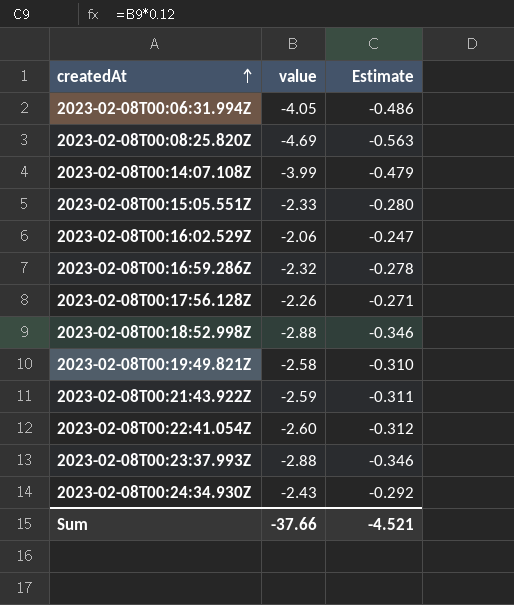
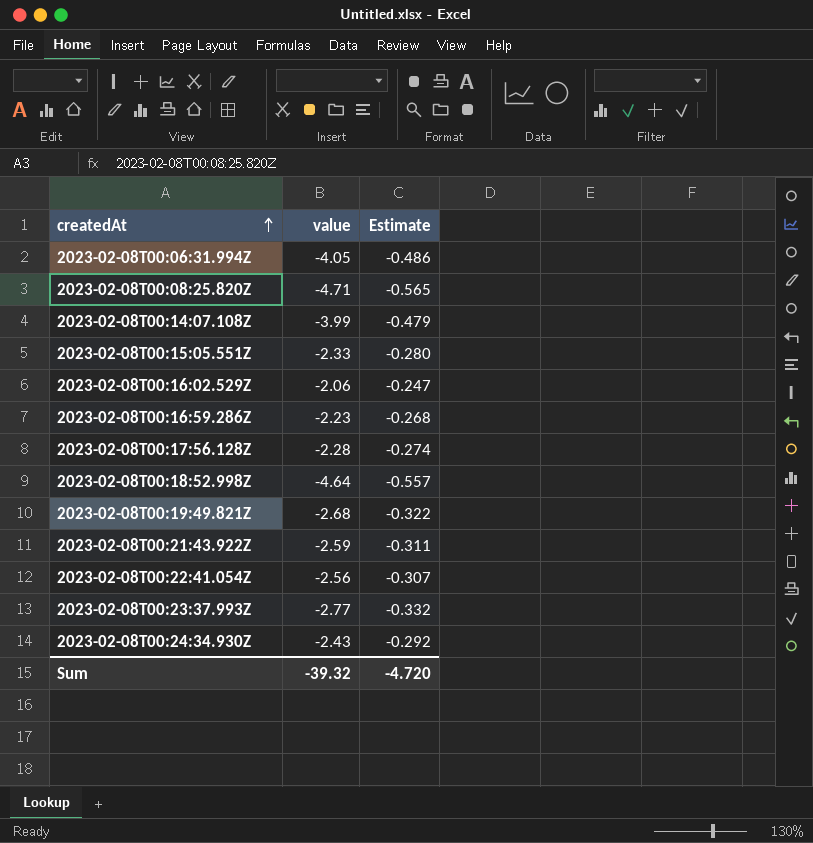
2023-02-08T00:08:25.820Z | value: -4.69 -> -4.71
2023-02-08T00:08:25.820Z | Estimate: -0.563 -> -0.565
2023-02-08T00:16:59.286Z | value: -2.32 -> -2.23
2023-02-08T00:16:59.286Z | Estimate: -0.278 -> -0.268
2023-02-08T00:17:56.128Z | value: -2.26 -> -2.28
2023-02-08T00:17:56.128Z | Estimate: -0.271 -> -0.274
2023-02-08T00:18:52.998Z | value: -2.88 -> -4.64
2023-02-08T00:18:52.998Z | Estimate: -0.346 -> -0.557
2023-02-08T00:19:49.821Z | value: -2.58 -> -2.68
2023-02-08T00:19:49.821Z | Estimate: -0.310 -> -0.322
2023-02-08T00:22:41.054Z | value: -2.60 -> -2.56
2023-02-08T00:22:41.054Z | Estimate: -0.312 -> -0.307
2023-02-08T00:23:37.993Z | value: -2.88 -> -2.77
2023-02-08T00:23:37.993Z | Estimate: -0.346 -> -0.332
Sum | value: -37.66 -> -39.32
Sum | Estimate: -4.521 -> -4.720

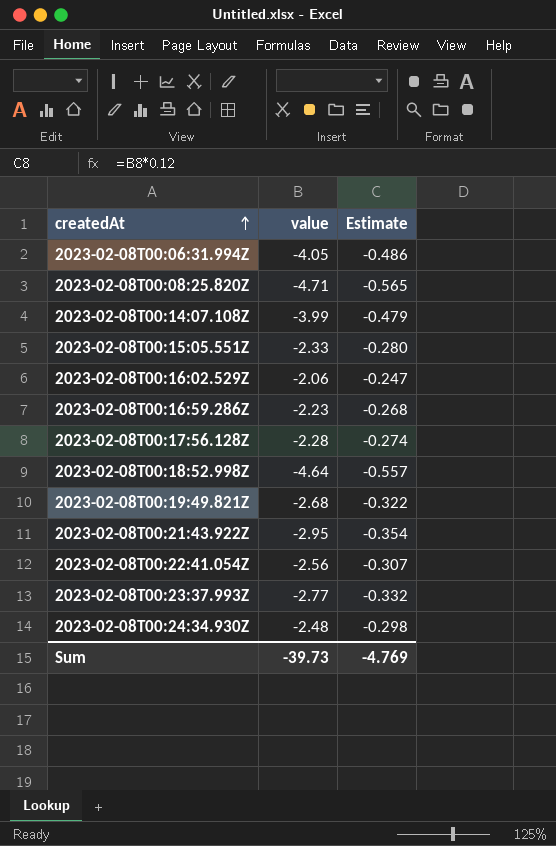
2023-02-08T00:21:43.922Z | value: -2.59 -> -2.95
2023-02-08T00:21:43.922Z | Estimate: -0.311 -> -0.354
2023-02-08T00:24:34.930Z | value: -2.43 -> -2.48
2023-02-08T00:24:34.930Z | Estimate: -0.292 -> -0.298
Sum | value: -39.32 -> -39.73
Sum | Estimate: -4.720 -> -4.769

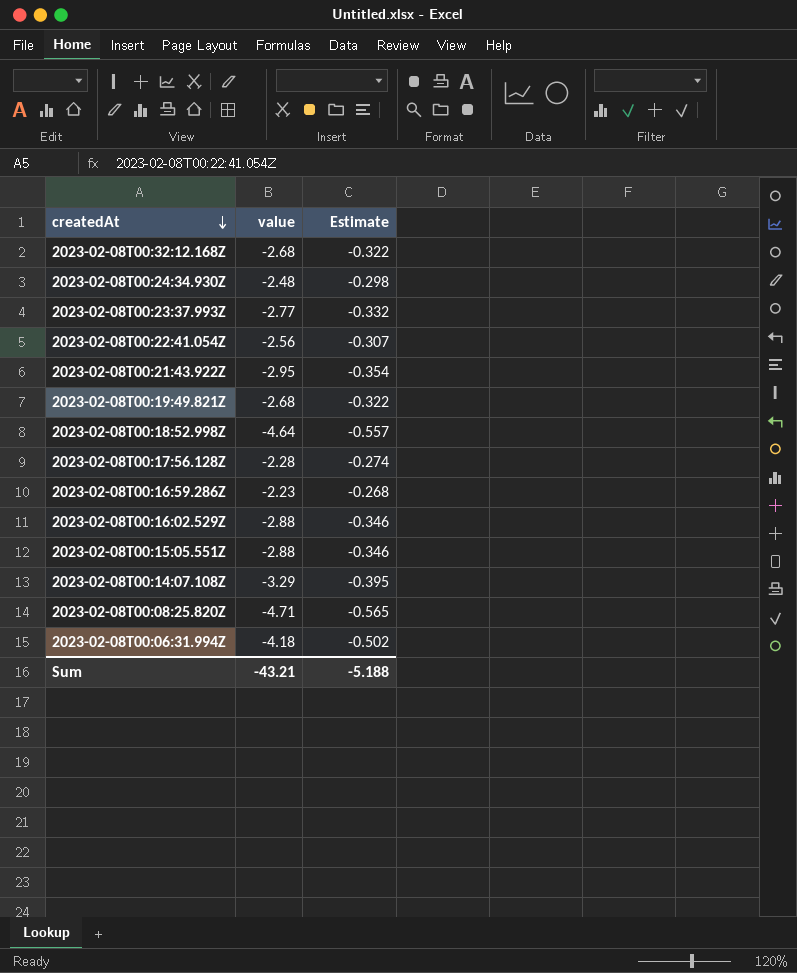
row order: createdAt ascending -> createdAt descending
row 2023-02-08T00:32:12.168Z: none -> -2.68 | -0.322
2023-02-08T00:16:02.529Z | value: -2.06 -> -2.88
2023-02-08T00:16:02.529Z | Estimate: -0.247 -> -0.346
2023-02-08T00:15:05.551Z | value: -2.33 -> -2.88
2023-02-08T00:15:05.551Z | Estimate: -0.280 -> -0.346
2023-02-08T00:14:07.108Z | value: -3.99 -> -3.29
2023-02-08T00:14:07.108Z | Estimate: -0.479 -> -0.395
2023-02-08T00:06:31.994Z | value: -4.05 -> -4.18
2023-02-08T00:06:31.994Z | Estimate: -0.486 -> -0.502
Sum | value: -39.73 -> -43.21
Sum | Estimate: -4.769 -> -5.188

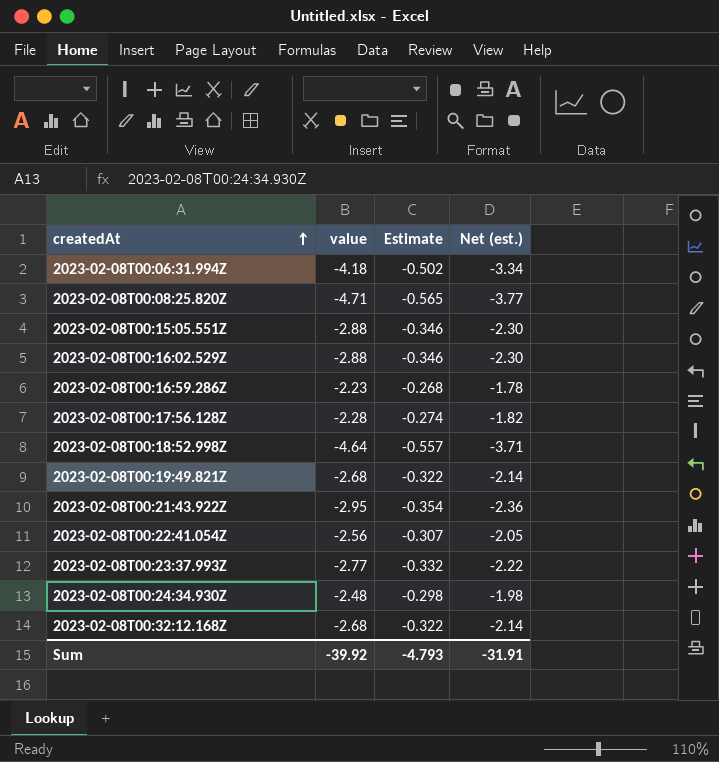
row order: createdAt descending -> createdAt ascending
column Net (est.) | formula: none -> [value] * 0.8
row 2023-02-08T00:14:07.108Z: -3.29 | -0.395 -> none
Sum | value: -43.21 -> -39.92
Sum | Estimate: -5.188 -> -4.793

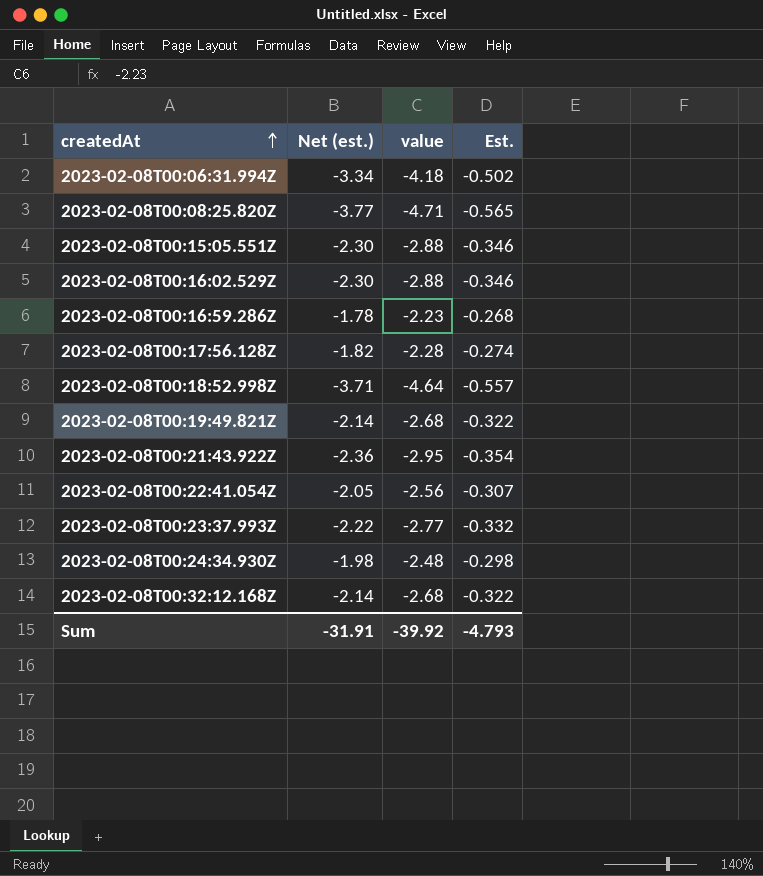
column Net (est.) | position: 4 -> 2
column name: Estimate -> Est.

